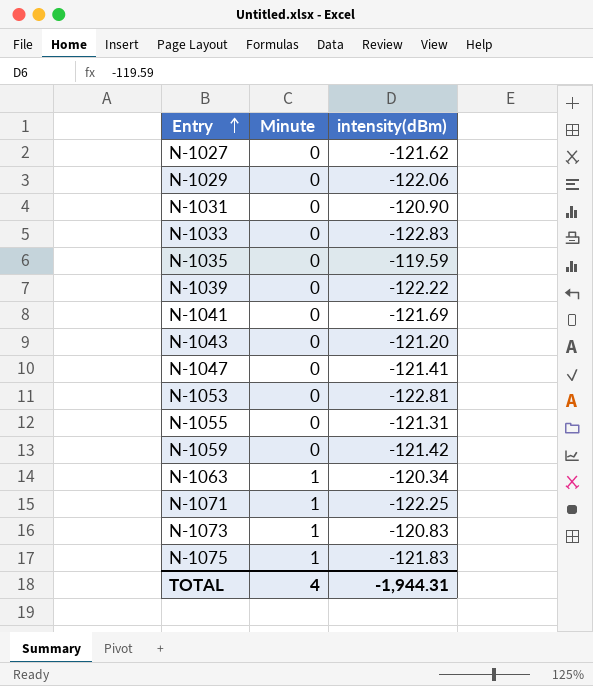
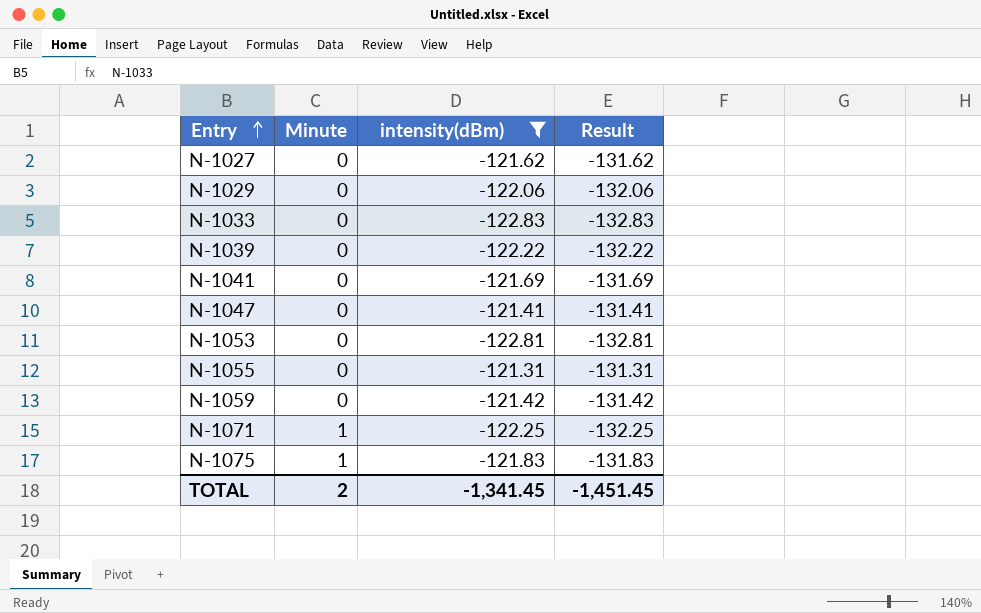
filter: none -> intensity(dBm) <= -121.31
column Result | formula: none -> [intensity(dBm)] - 10
TOTAL | Minute: 4 -> 2
TOTAL | intensity(dBm): -1,944.31 -> -1,341.45

